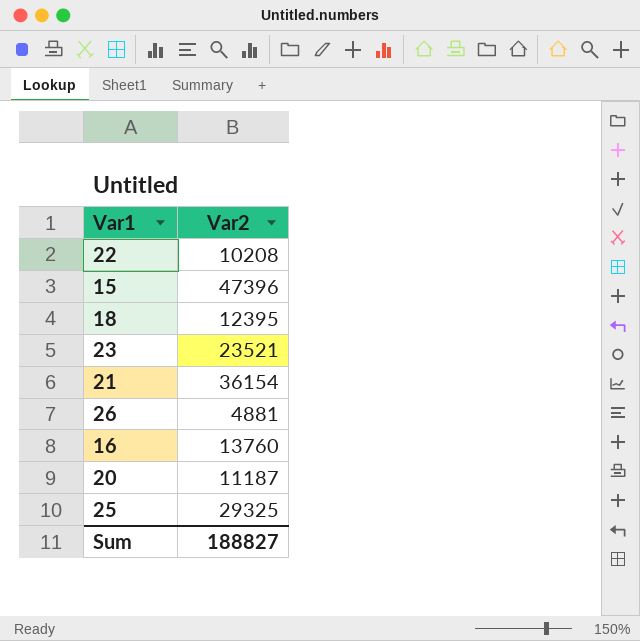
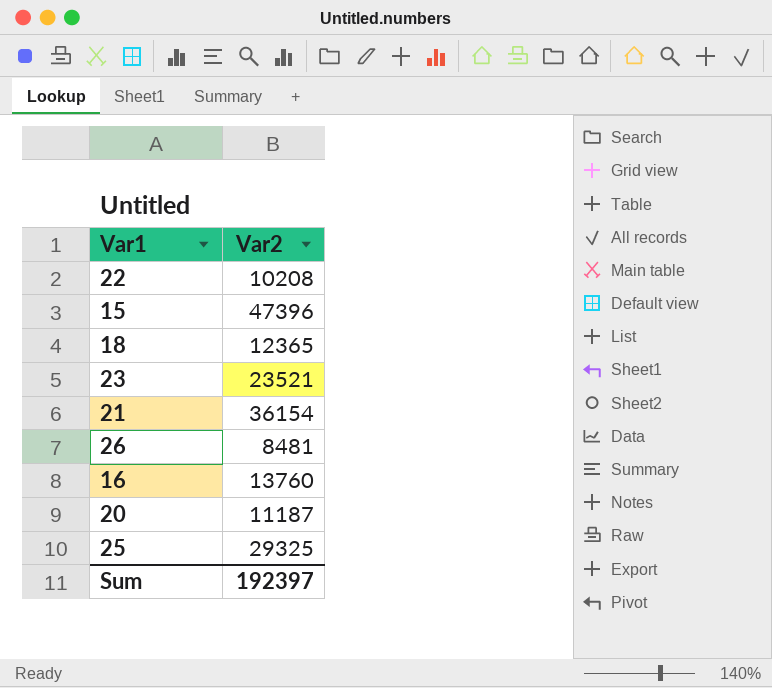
18 | Var2: 12395 -> 12365
26 | Var2: 4881 -> 8481
Sum | Var2: 188827 -> 192397

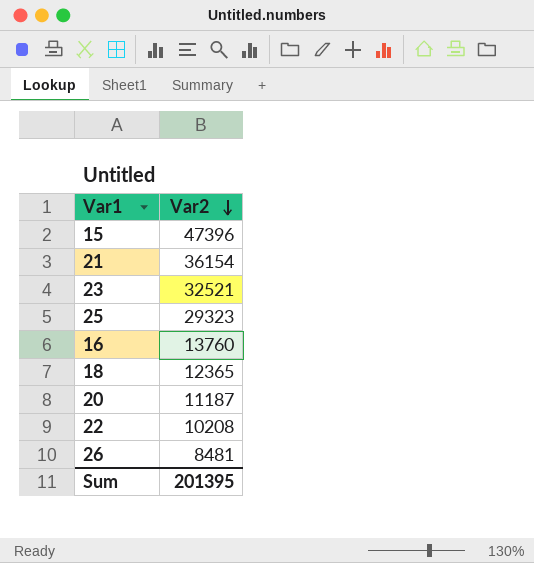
row order: none -> Var2 descending
23 | Var2: 23521 -> 32521
25 | Var2: 29325 -> 29323
Sum | Var2: 192397 -> 201395

